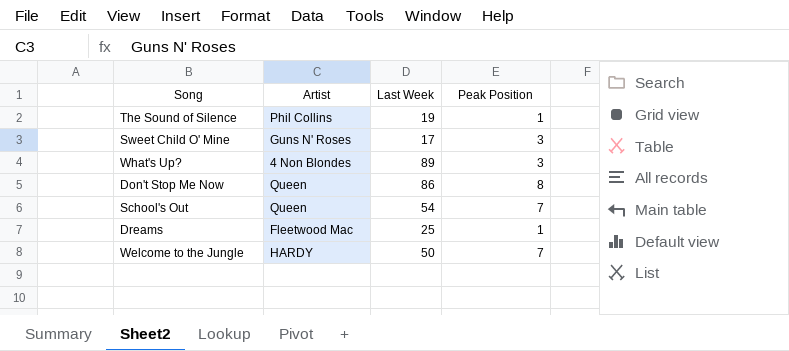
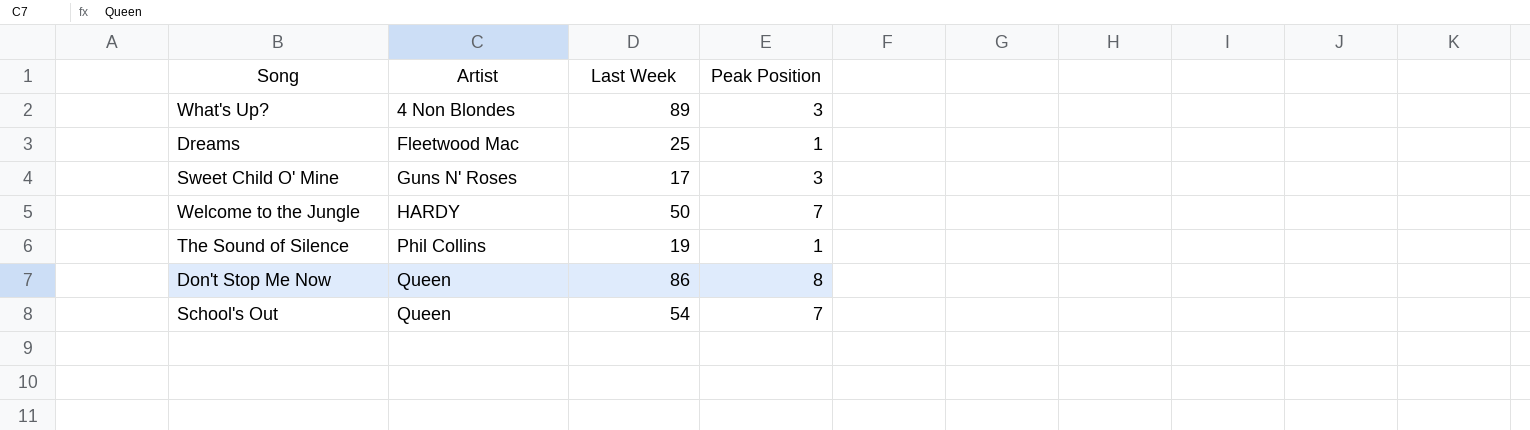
row order: none -> Artist ascending

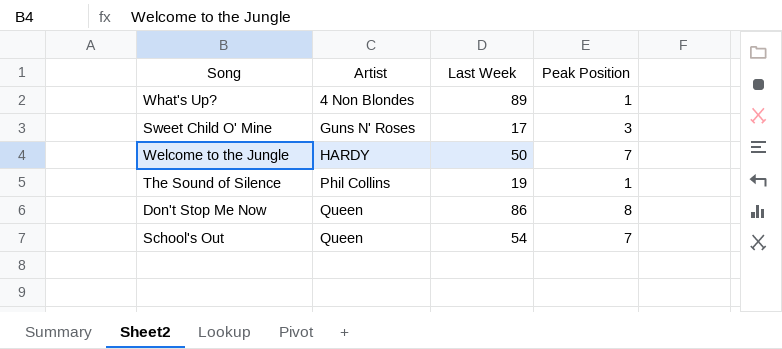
row Dreams: Fleetwood Mac | 25 | 1 -> none
What's Up? | Peak Position: 3 -> 1

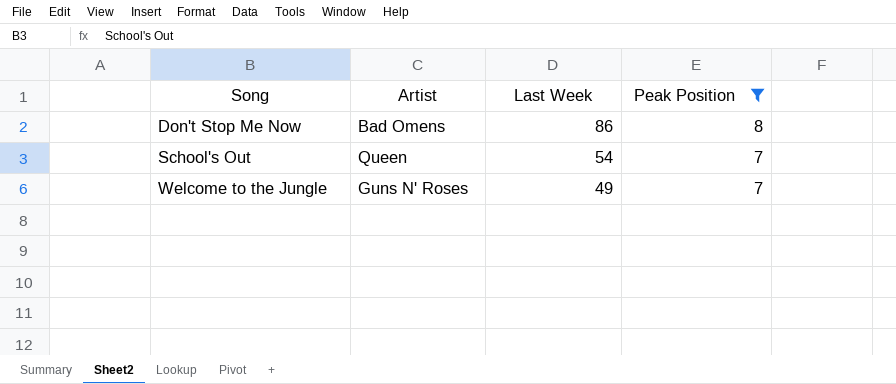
filter: none -> Peak Position >= 7
row order: Artist ascending -> Song ascending
Don't Stop Me Now | Artist: Queen -> Bad Omens
Welcome to the Jungle | Artist: HARDY -> Guns N' Roses
Welcome to the Jungle | Last Week: 50 -> 49

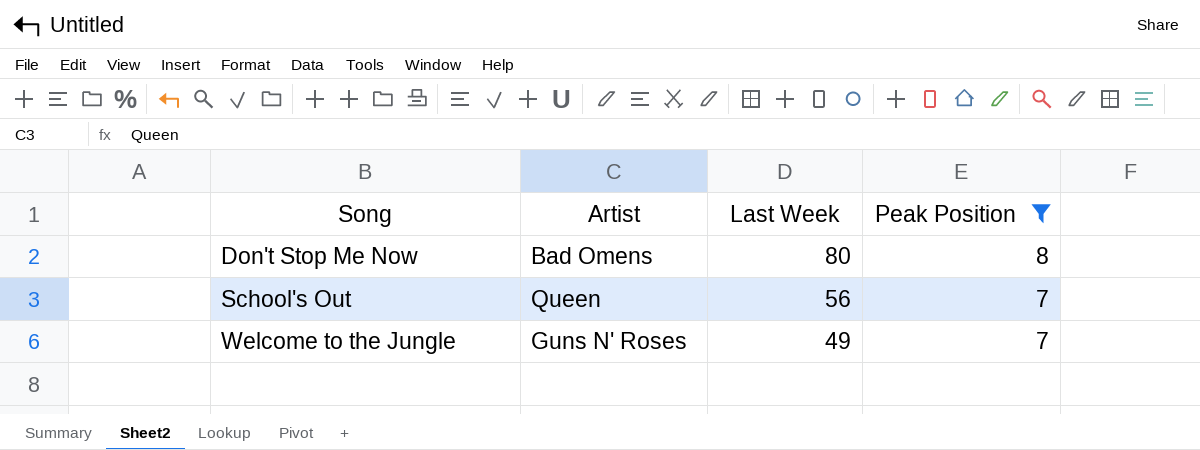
Don't Stop Me Now | Last Week: 86 -> 80
School's Out | Last Week: 54 -> 56

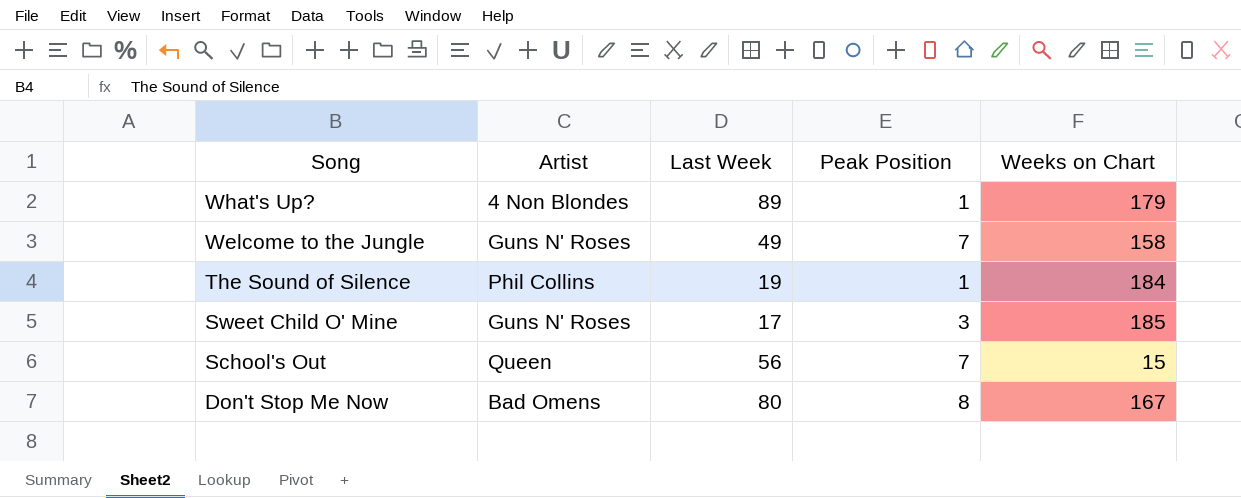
filter: Peak Position >= 7 -> none
row order: Song ascending -> Song descending
column Weeks on Chart | position: none -> 5

